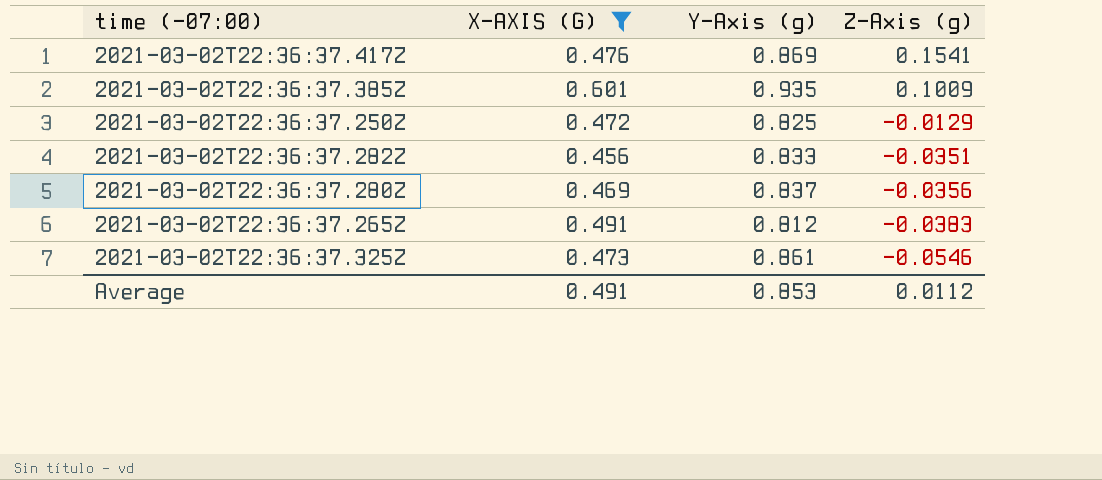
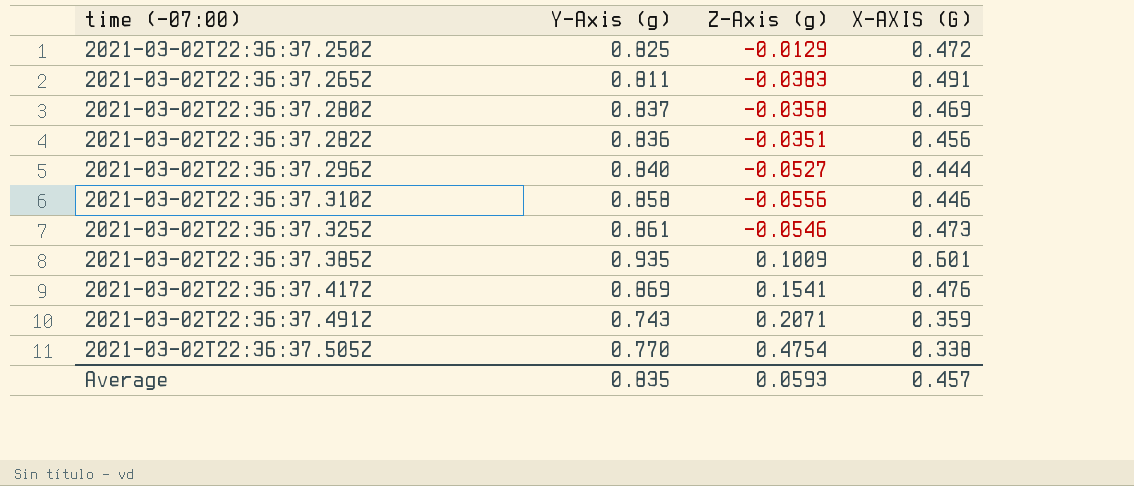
filter: X-AXIS (G) >= 0.456 -> none
row order: Z-Axis (g) descending -> time (-07:00) ascending
column X-AXIS (G) | position: 2 -> 4
2021-03-02T22:36:37.265Z | Y-Axis (g): 0.812 -> 0.811
2021-03-02T22:36:37.280Z | Z-Axis (g): -0.0356 -> -0.0358
2021-03-02T22:36:37.282Z | Y-Axis (g): 0.833 -> 0.836
Average | Y-Axis (g): 0.853 -> 0.835
Average | Z-Axis (g): 0.0112 -> 0.0593
Average | X-AXIS (G): 0.491 -> 0.457

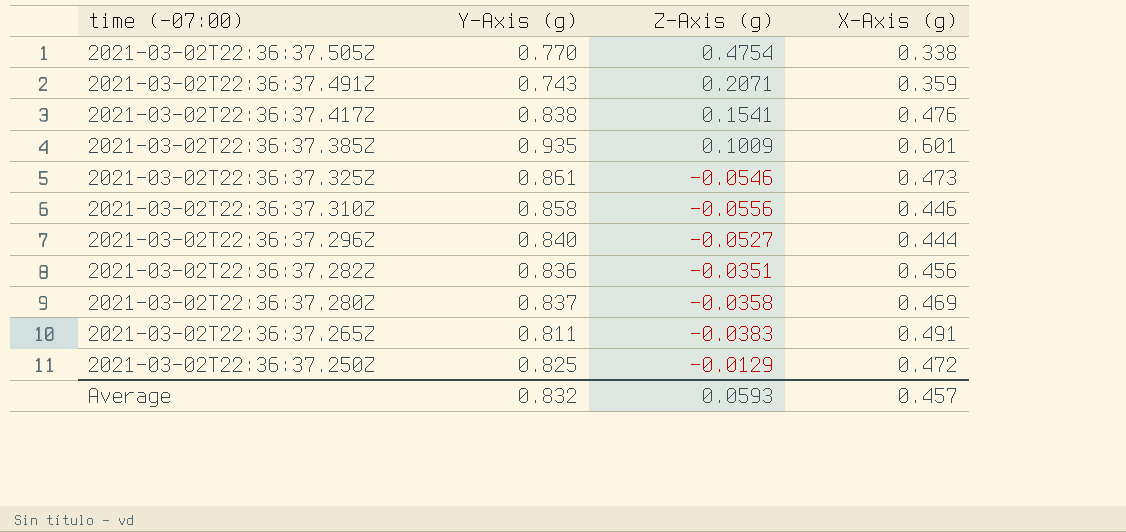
row order: time (-07:00) ascending -> time (-07:00) descending
column name: X-AXIS (G) -> X-Axis (g)
2021-03-02T22:36:37.417Z | Y-Axis (g): 0.869 -> 0.838
Average | Y-Axis (g): 0.835 -> 0.832

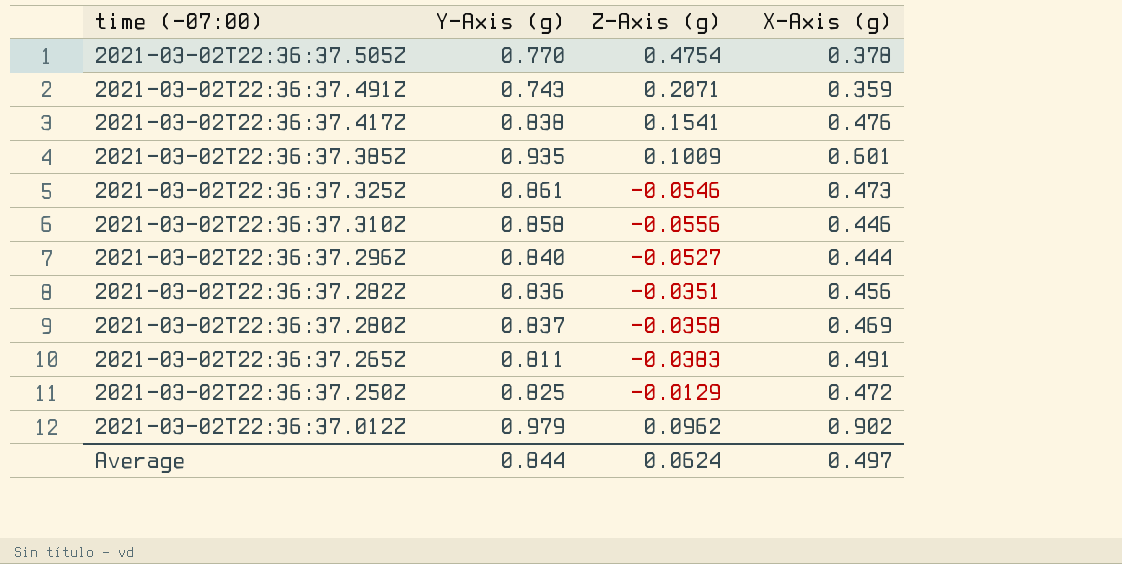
2021-03-02T22:36:37.505Z | X-Axis (g): 0.338 -> 0.378
row 2021-03-02T22:36:37.012Z: none -> 0.979 | 0.0962 | 0.902
Average | Y-Axis (g): 0.832 -> 0.844
Average | Z-Axis (g): 0.0593 -> 0.0624
Average | X-Axis (g): 0.457 -> 0.497

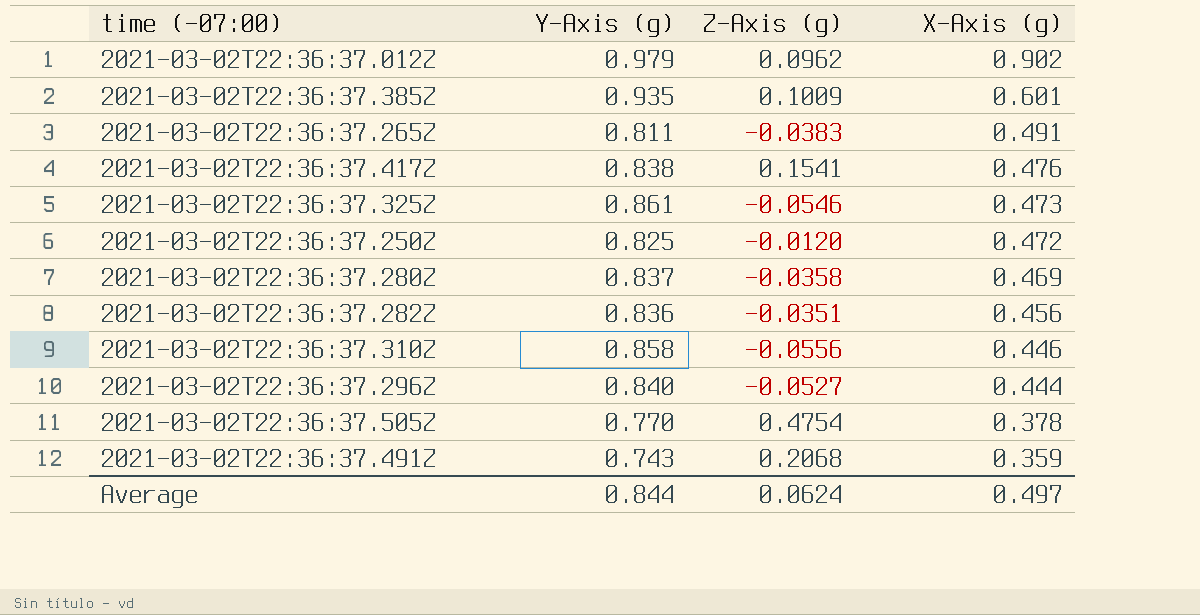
row order: time (-07:00) descending -> X-Axis (g) descending
2021-03-02T22:36:37.250Z | Z-Axis (g): -0.0129 -> -0.0120
2021-03-02T22:36:37.491Z | Z-Axis (g): 0.2071 -> 0.2068

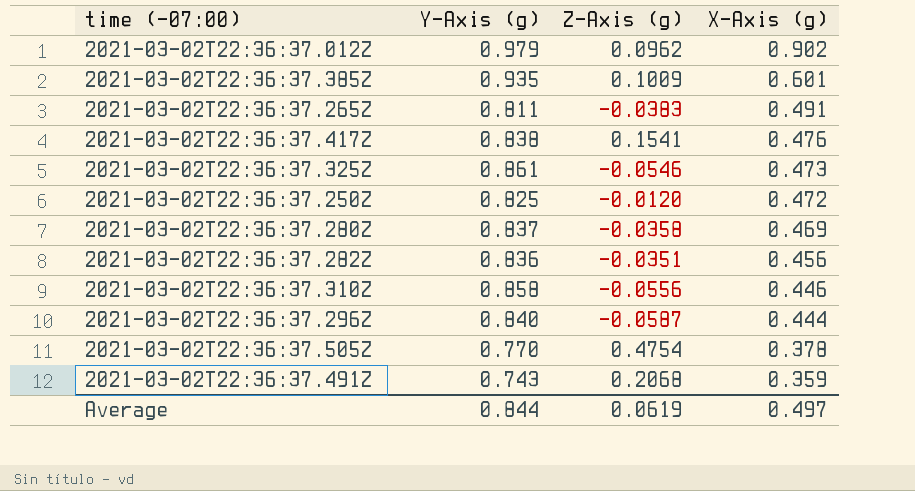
2021-03-02T22:36:37.296Z | Z-Axis (g): -0.0527 -> -0.0587
Average | Z-Axis (g): 0.0624 -> 0.0619

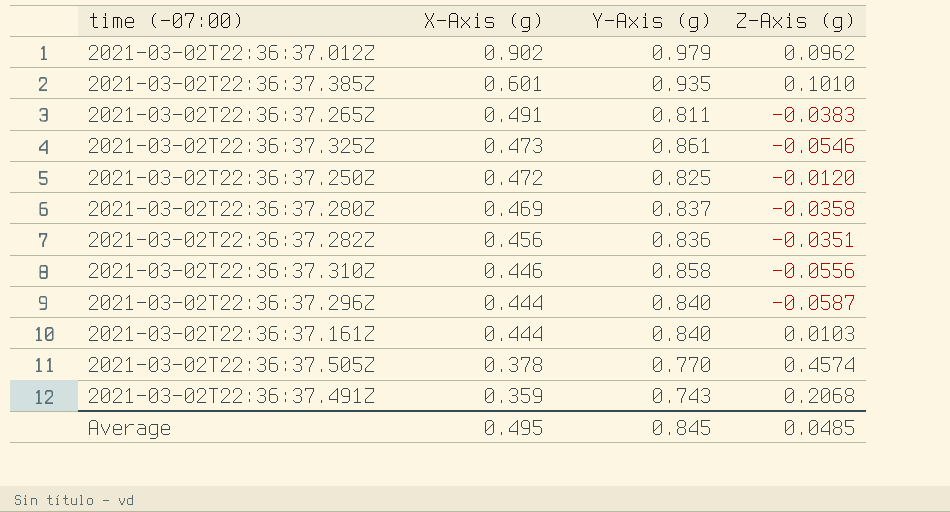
column X-Axis (g) | position: 4 -> 2
row 2021-03-02T22:36:37.417Z: 0.838 | 0.1541 | 0.476 -> none
2021-03-02T22:36:37.385Z | Z-Axis (g): 0.1009 -> 0.1010
row 2021-03-02T22:36:37.161Z: none -> 0.444 | 0.840 | 0.0103
2021-03-02T22:36:37.505Z | Z-Axis (g): 0.4754 -> 0.4574
Average | X-Axis (g): 0.497 -> 0.495
Average | Y-Axis (g): 0.844 -> 0.845
Average | Z-Axis (g): 0.0619 -> 0.0485

